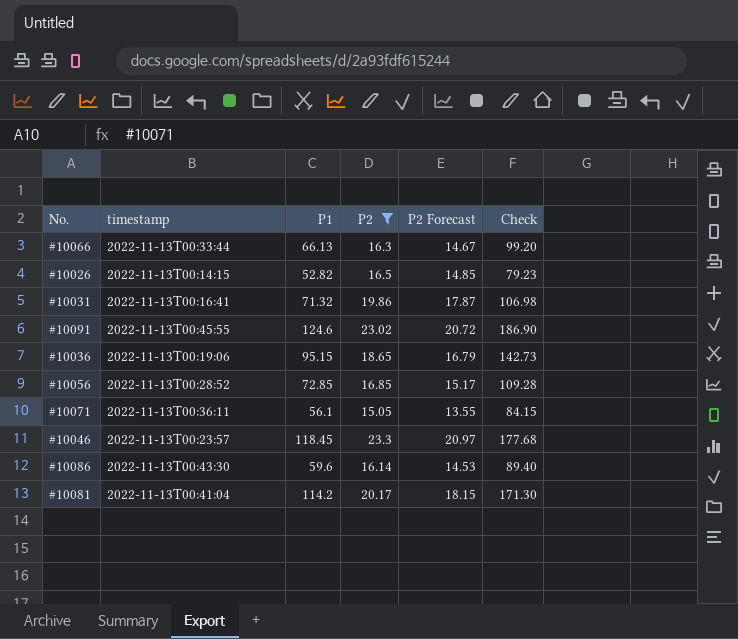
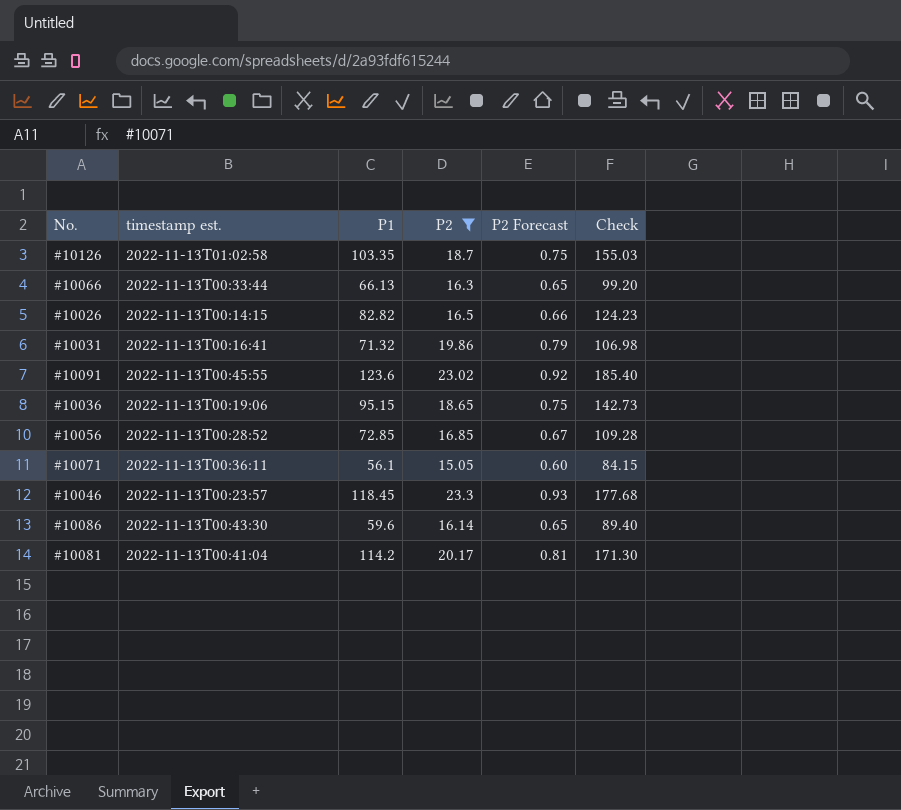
column name: timestamp -> timestamp est.
column P2 Forecast | formula: [P2] * 0.9 -> [P2] * 0.04
row #10126: none -> 2022-11-13T01:02:58 | 103.35 | 18.7 | 0.75 | 155.03
#10026 | P1: 52.82 -> 82.82
#10026 | Check: 79.23 -> 124.23
#10091 | P1: 124.6 -> 123.6
#10091 | Check: 186.90 -> 185.40

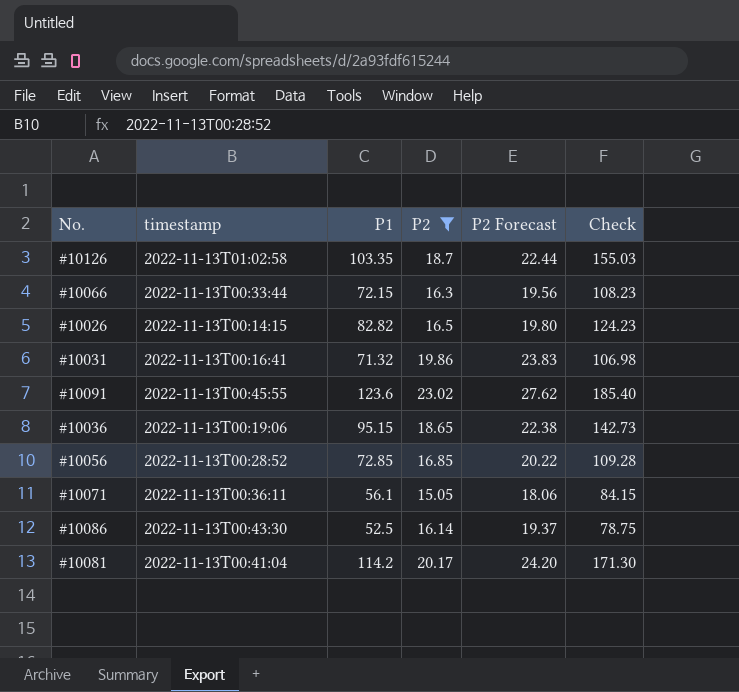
column name: timestamp est. -> timestamp
column P2 Forecast | formula: [P2] * 0.04 -> [P2] * 1.2
row #10046: 2022-11-13T00:23:57 | 118.45 | 23.3 | 0.93 | 177.68 -> none
#10066 | P1: 66.13 -> 72.15
#10066 | Check: 99.20 -> 108.23
#10086 | P1: 59.6 -> 52.5
#10086 | Check: 89.40 -> 78.75

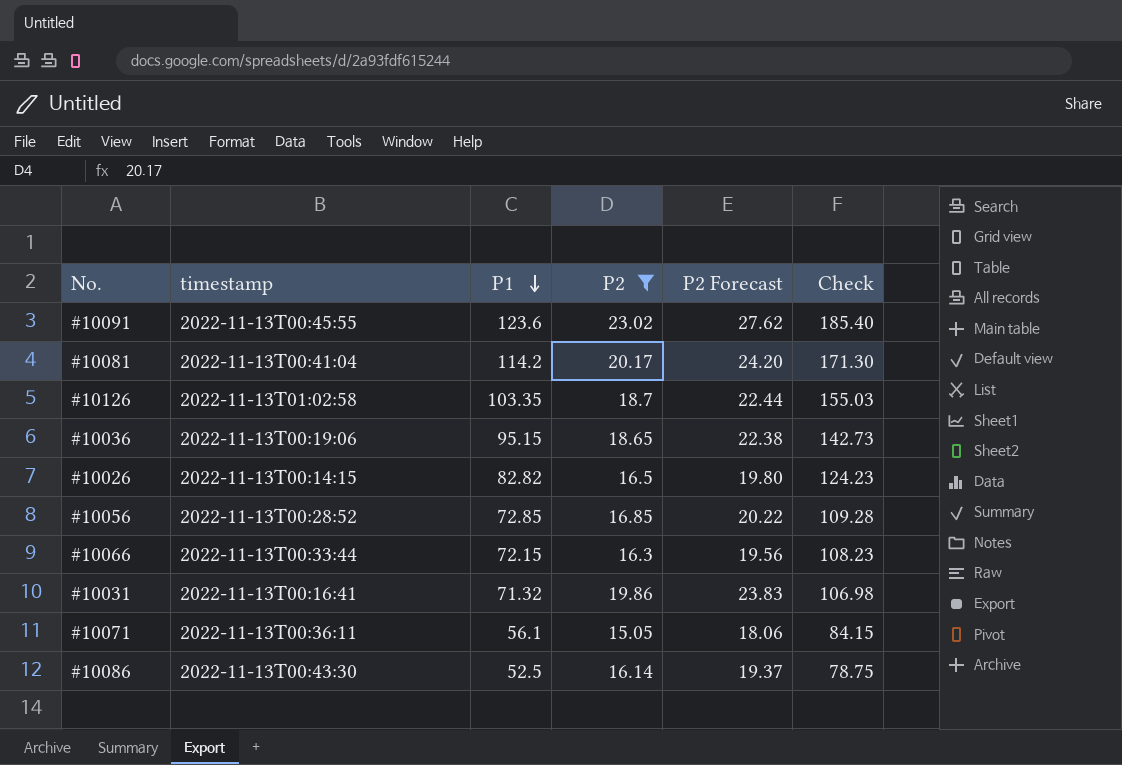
row order: none -> P1 descending

